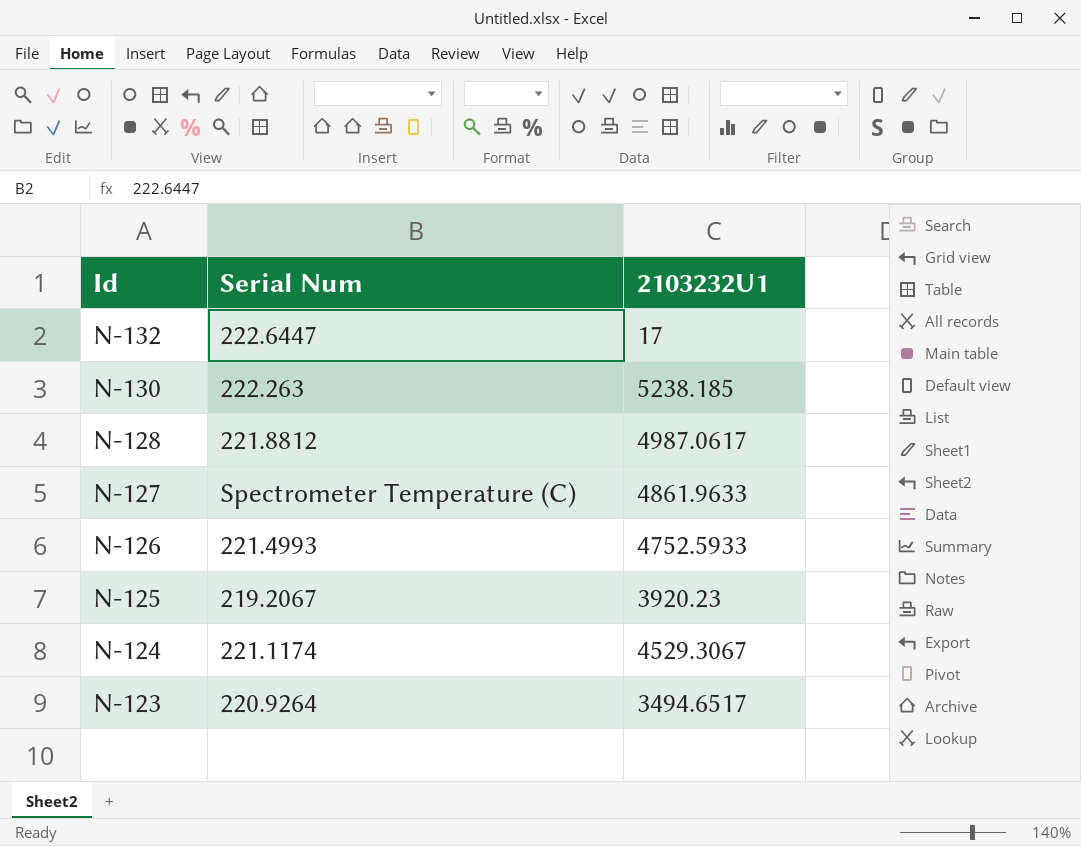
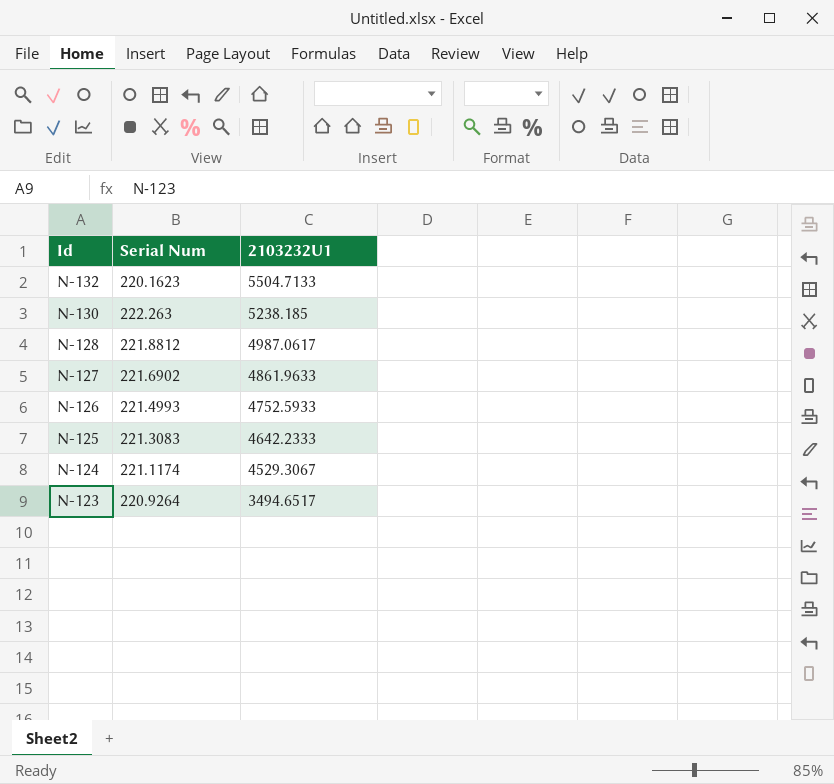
N-132 | Serial Num: 222.6447 -> 220.1623
N-132 | 2103232U1: 17 -> 5504.7133
N-127 | Serial Num: Spectrometer Temperature (C) -> 221.6902
N-125 | Serial Num: 219.2067 -> 221.3083
N-125 | 2103232U1: 3920.23 -> 4642.2333

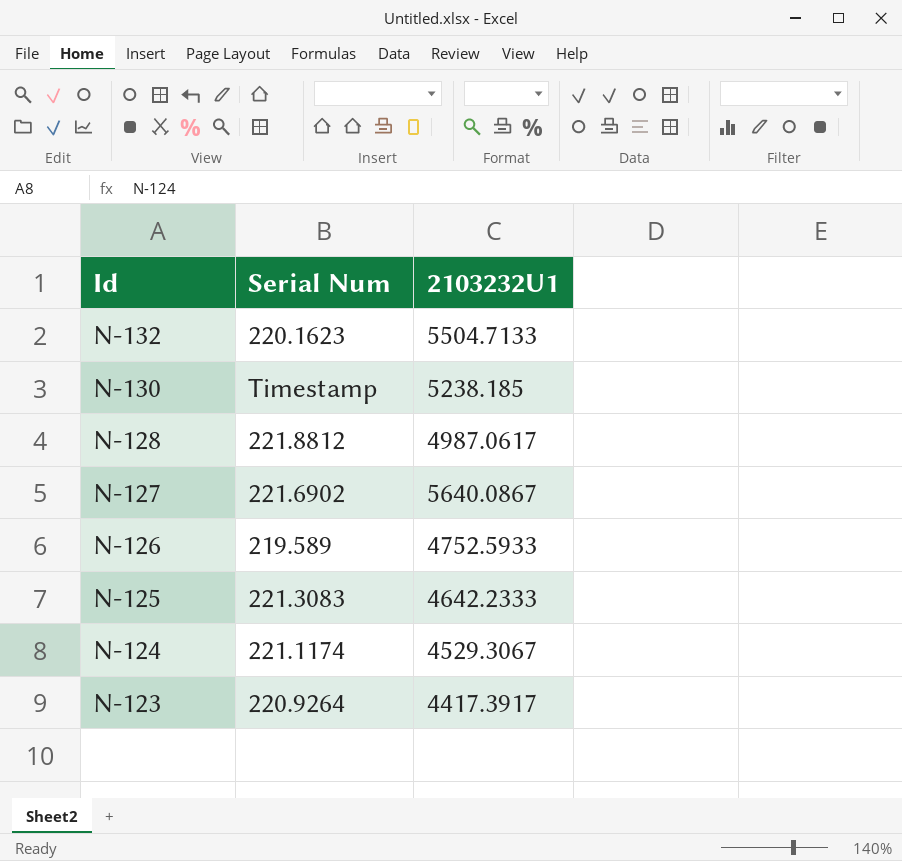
N-130 | Serial Num: 222.263 -> Timestamp
N-127 | 2103232U1: 4861.9633 -> 5640.0867
N-126 | Serial Num: 221.4993 -> 219.589
N-123 | 2103232U1: 3494.6517 -> 4417.3917

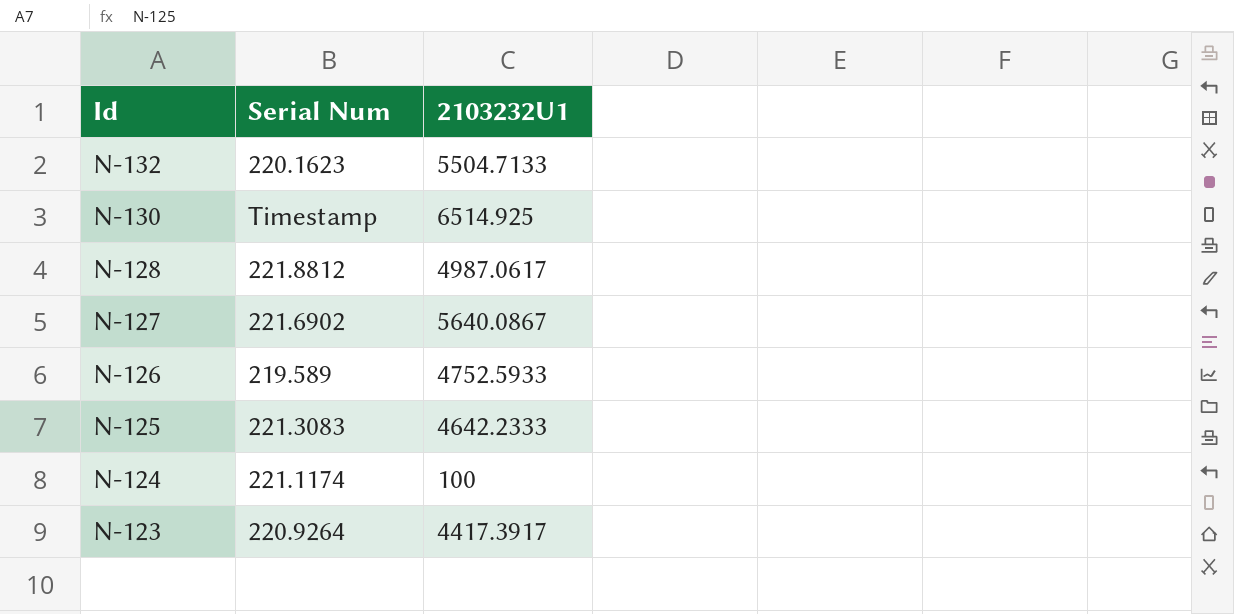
N-130 | 2103232U1: 5238.185 -> 6514.925
N-124 | 2103232U1: 4529.3067 -> 100

